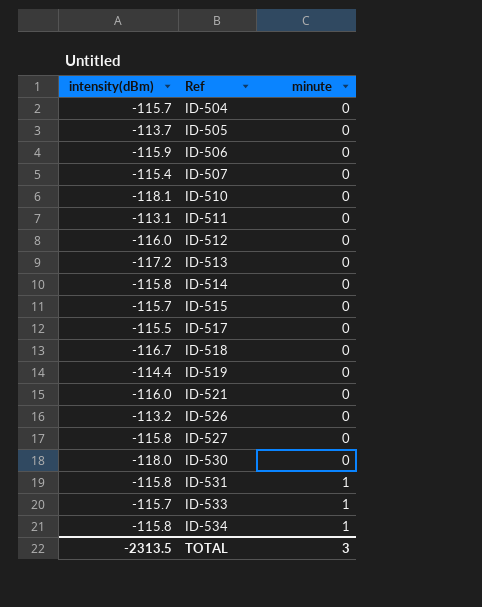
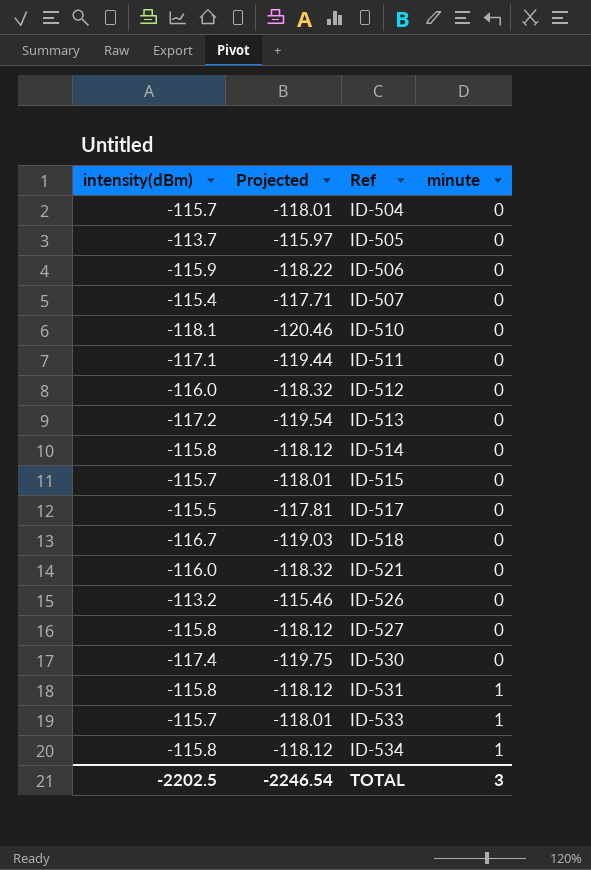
column Projected | formula: none -> [intensity(dBm)] * 1.02
row ID-519: -114.4 | 0 -> none
ID-511 | intensity(dBm): -113.1 -> -117.1
ID-530 | intensity(dBm): -118.0 -> -117.4
TOTAL | intensity(dBm): -2313.5 -> -2202.5

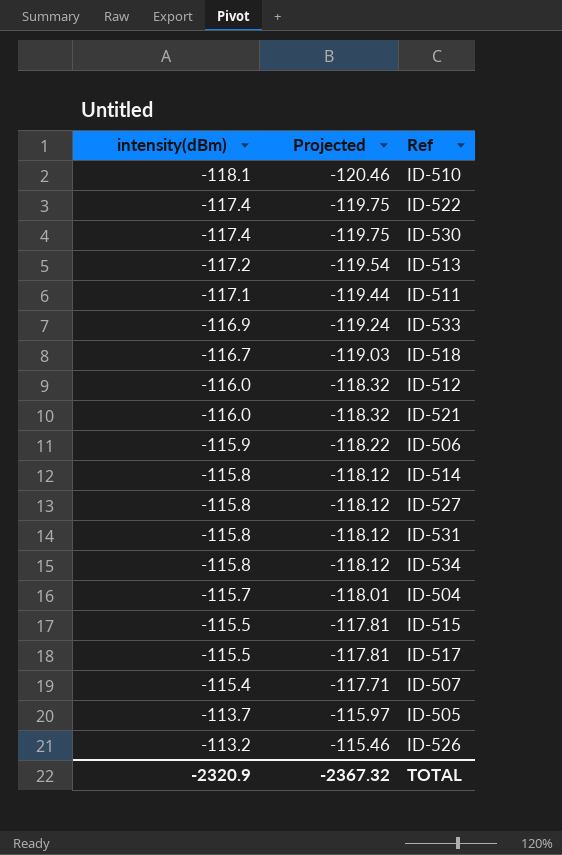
row order: Ref ascending -> intensity(dBm) ascending
column minute | position: 4 -> none
row ID-522: none -> -117.4 | -119.75
ID-533 | intensity(dBm): -115.7 -> -116.9
ID-533 | Projected: -118.01 -> -119.24
ID-515 | intensity(dBm): -115.7 -> -115.5
ID-515 | Projected: -118.01 -> -117.81
TOTAL | intensity(dBm): -2202.5 -> -2320.9
TOTAL | Projected: -2246.54 -> -2367.32

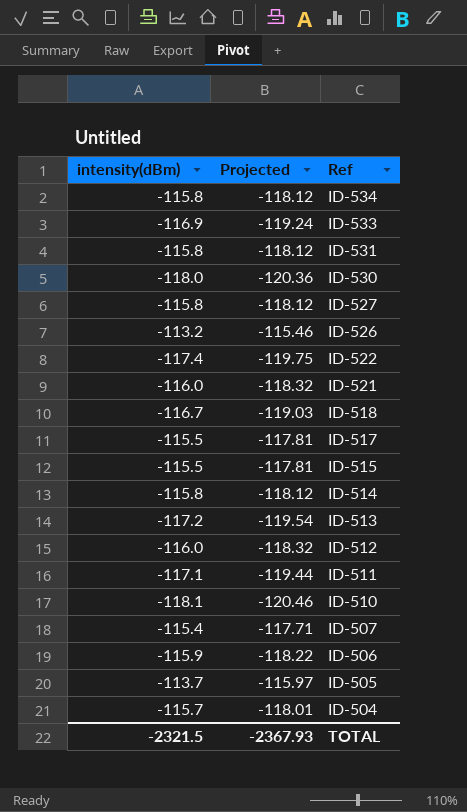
row order: intensity(dBm) ascending -> Ref descending
ID-530 | intensity(dBm): -117.4 -> -118.0
ID-530 | Projected: -119.75 -> -120.36
TOTAL | intensity(dBm): -2320.9 -> -2321.5
TOTAL | Projected: -2367.32 -> -2367.93

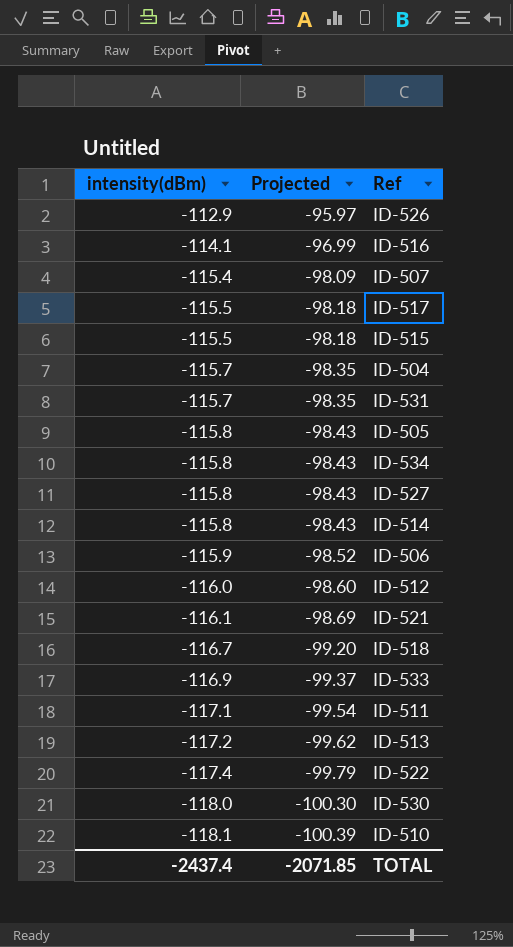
row order: Ref descending -> intensity(dBm) descending
column Projected | formula: [intensity(dBm)] * 1.02 -> [intensity(dBm)] * 0.85
ID-526 | intensity(dBm): -113.2 -> -112.9
row ID-516: none -> -114.1 | -96.99
ID-531 | intensity(dBm): -115.8 -> -115.7
ID-505 | intensity(dBm): -113.7 -> -115.8
ID-521 | intensity(dBm): -116.0 -> -116.1
TOTAL | intensity(dBm): -2321.5 -> -2437.4
TOTAL | Projected: -2367.93 -> -2071.85

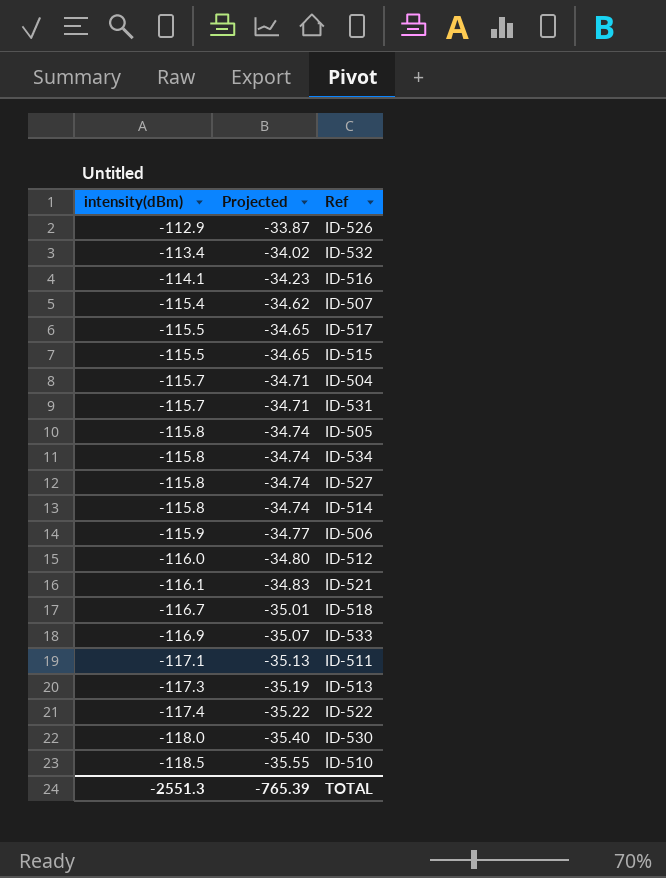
column Projected | formula: [intensity(dBm)] * 0.85 -> [intensity(dBm)] * 0.3
row ID-532: none -> -113.4 | -34.02
ID-513 | intensity(dBm): -117.2 -> -117.3
ID-510 | intensity(dBm): -118.1 -> -118.5
TOTAL | intensity(dBm): -2437.4 -> -2551.3
TOTAL | Projected: -2071.85 -> -765.39

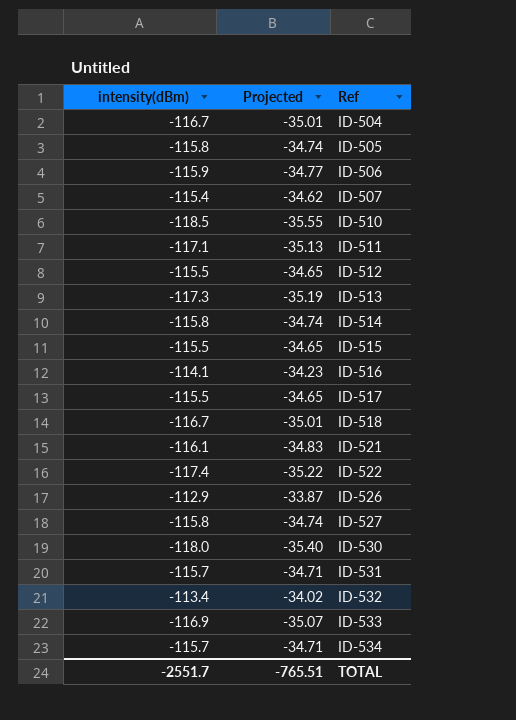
row order: intensity(dBm) descending -> Ref ascending
ID-504 | intensity(dBm): -115.7 -> -116.7
ID-504 | Projected: -34.71 -> -35.01
ID-512 | intensity(dBm): -116.0 -> -115.5
ID-512 | Projected: -34.80 -> -34.65
ID-534 | intensity(dBm): -115.8 -> -115.7
ID-534 | Projected: -34.74 -> -34.71
TOTAL | intensity(dBm): -2551.3 -> -2551.7
TOTAL | Projected: -765.39 -> -765.51

